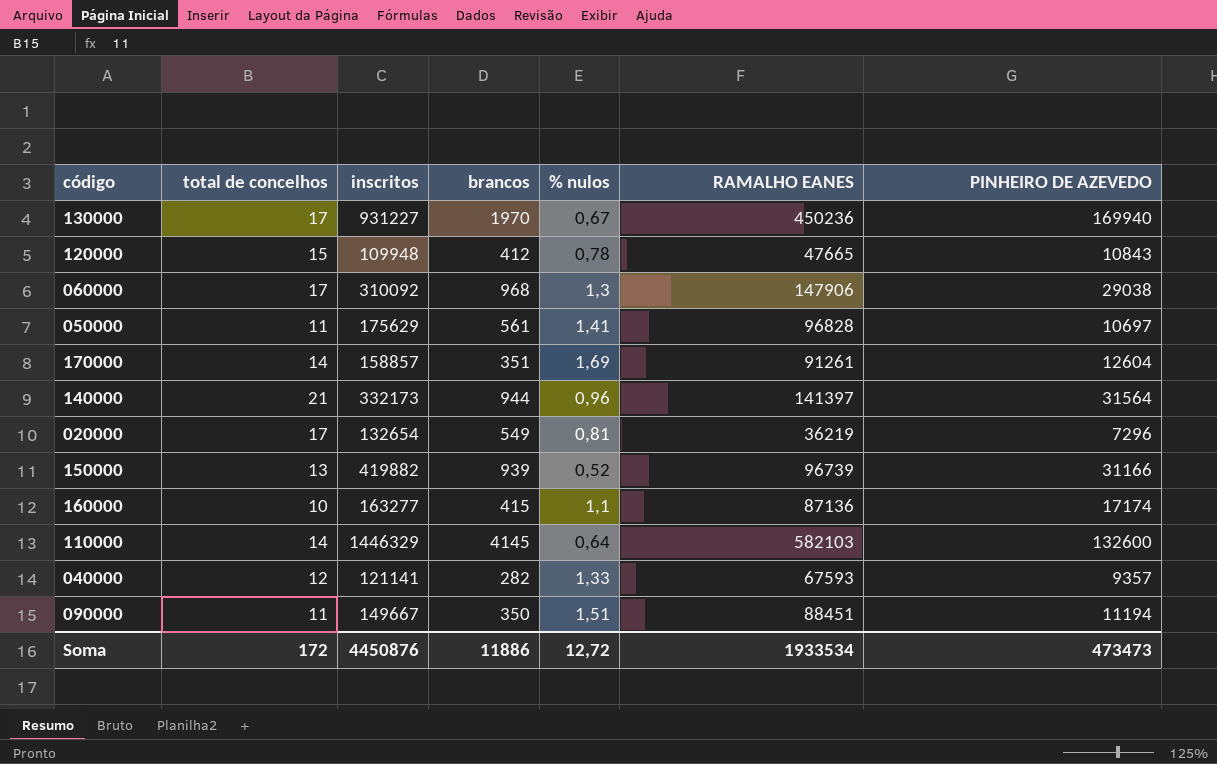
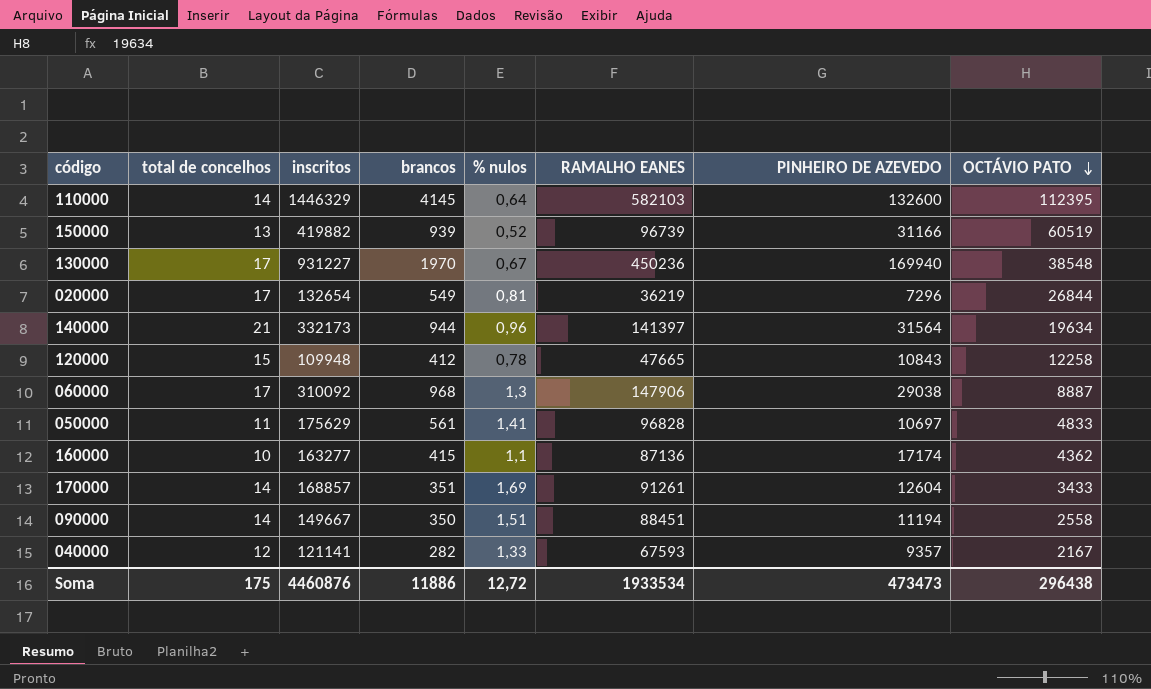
row order: none -> OCTÁVIO PATO descending
column OCTÁVIO PATO | position: none -> 8
170000 | inscritos: 158857 -> 168857
090000 | total de concelhos: 11 -> 14
Soma | total de concelhos: 172 -> 175
Soma | inscritos: 4450876 -> 4460876

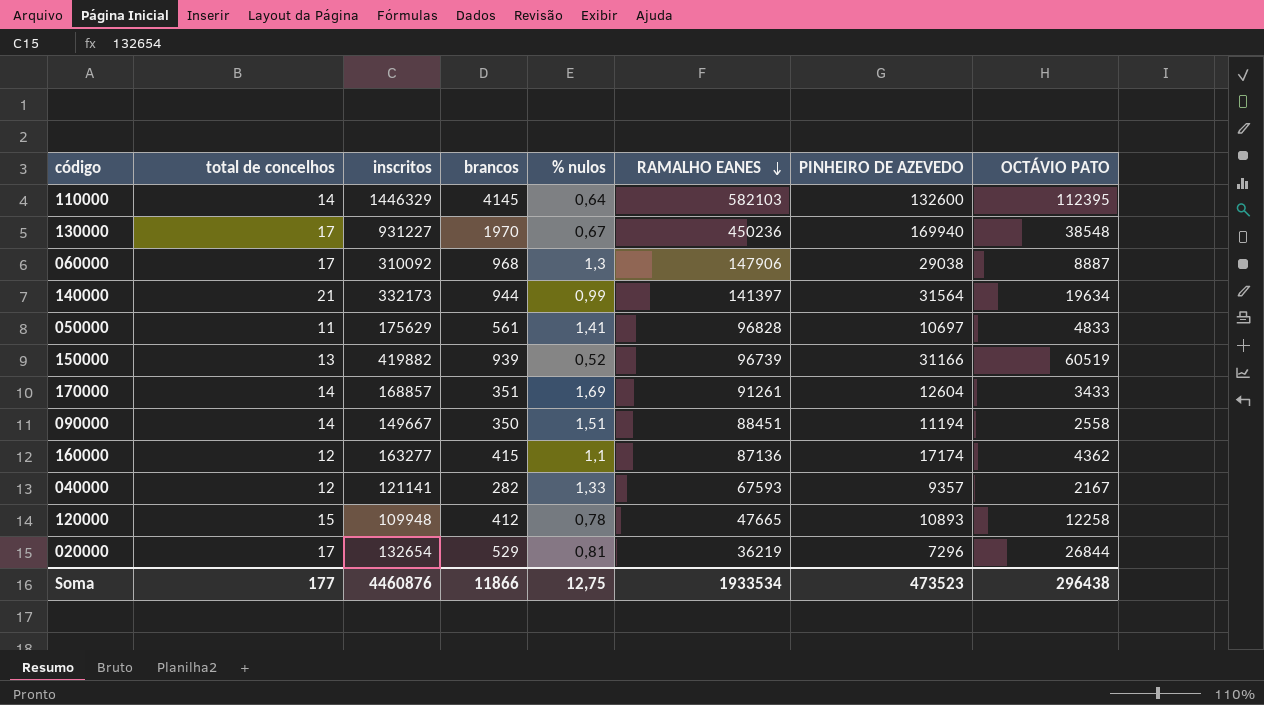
row order: OCTÁVIO PATO descending -> RAMALHO EANES descending
140000 | % nulos: 0,96 -> 0,99
160000 | total de concelhos: 10 -> 12
120000 | PINHEIRO DE AZEVEDO: 10843 -> 10893
020000 | brancos: 549 -> 529
Soma | total de concelhos: 175 -> 177
Soma | brancos: 11886 -> 11866
Soma | % nulos: 12,72 -> 12,75
Soma | PINHEIRO DE AZEVEDO: 473473 -> 473523

